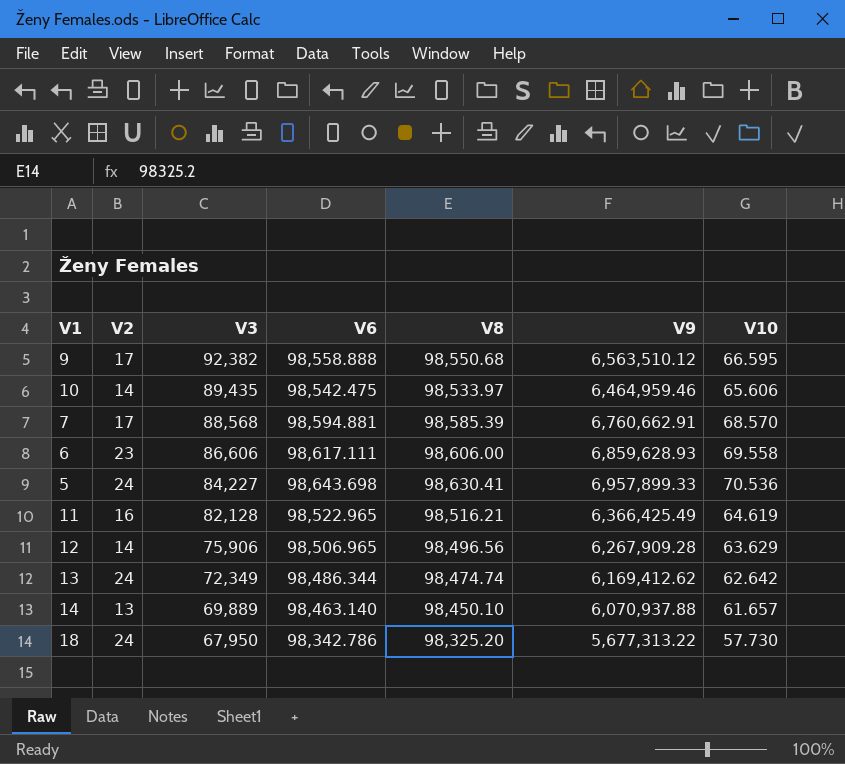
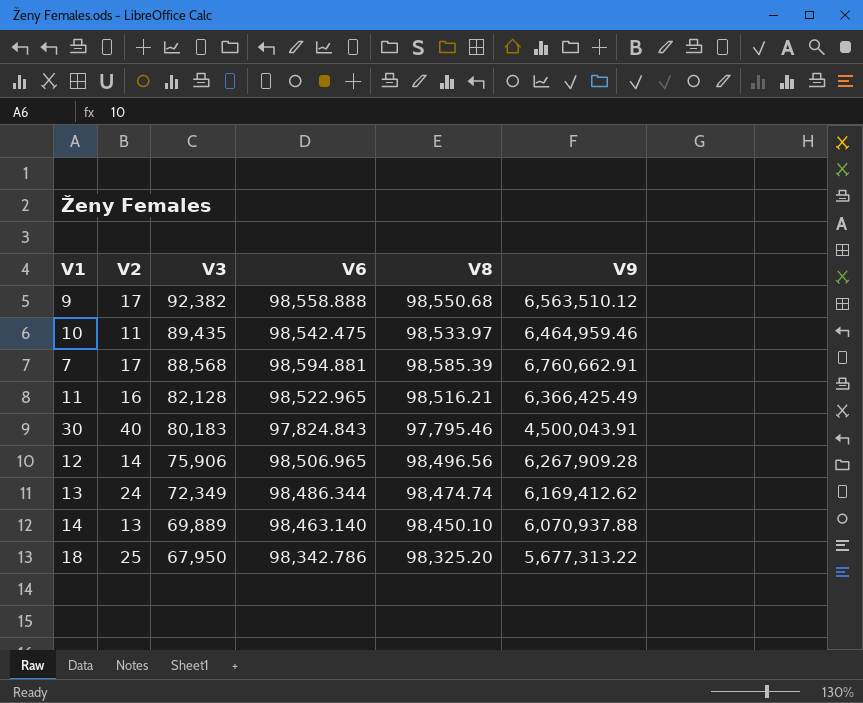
column V10 | formula: [V9] / [V6] -> none
row 6: 23 | 86,606 | 98,617.111 | 98,606.00 | 6,859,628.93 | 69.558 -> none
row 5: 24 | 84,227 | 98,643.698 | 98,630.41 | 6,957,899.33 | 70.536 -> none
10 | V2: 14 -> 11
row 30: none -> 40 | 80,183 | 97,824.843 | 97,795.46 | 4,500,043.91
18 | V2: 24 -> 25

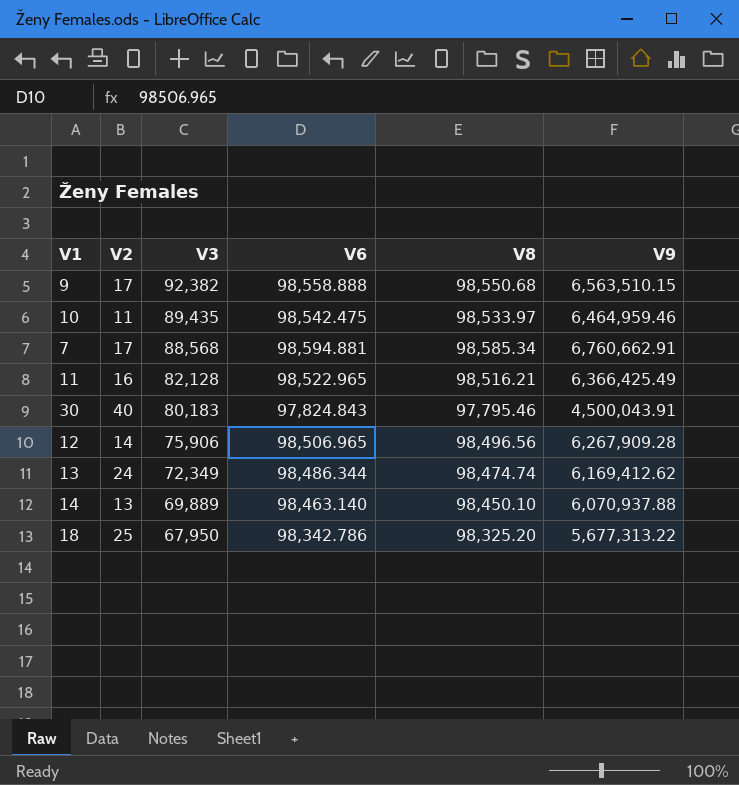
9 | V9: 6,563,510.12 -> 6,563,510.15
7 | V8: 98,585.39 -> 98,585.34

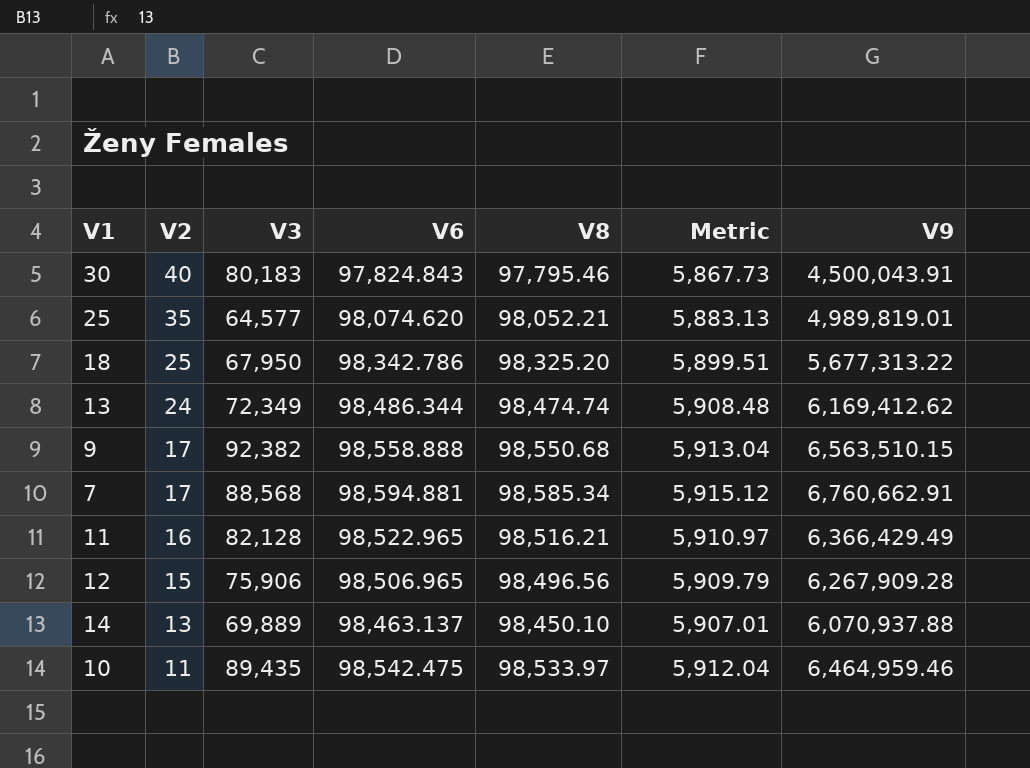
row order: V3 descending -> V2 descending
column Metric | formula: none -> [V8] * 0.06
row 25: none -> 35 | 64,577 | 98,074.620 | 98,052.21 | 5,883.13 | 4,989,819.01
11 | V9: 6,366,425.49 -> 6,366,429.49
12 | V2: 14 -> 15
14 | V6: 98,463.140 -> 98,463.137

